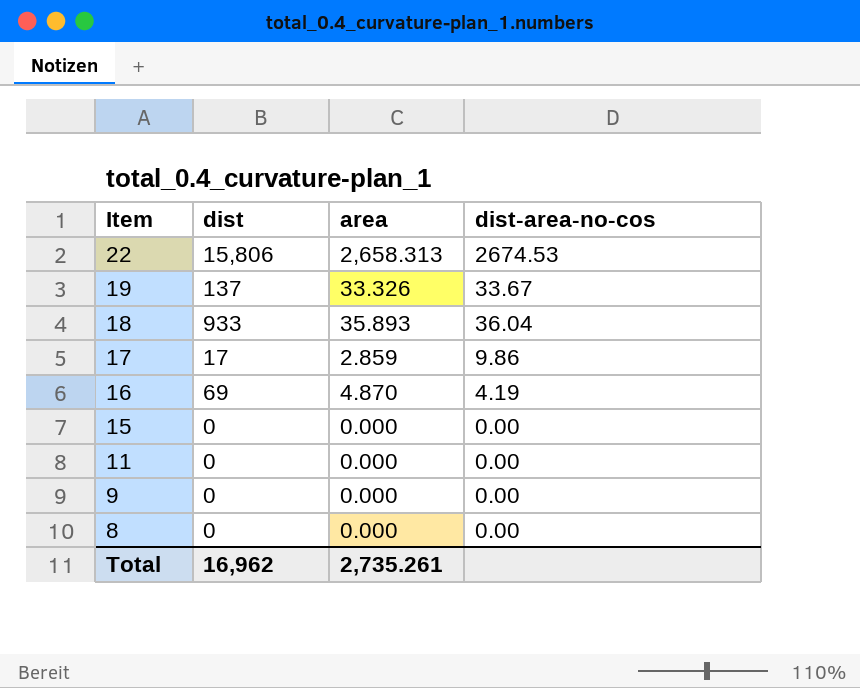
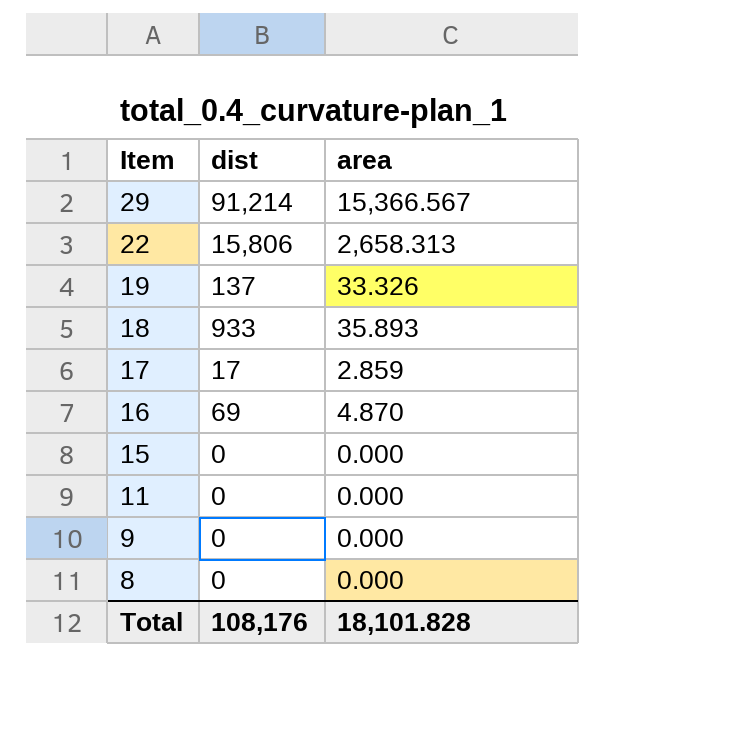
column dist-area-no-cos | position: 4 -> none
row 29: none -> 91,214 | 15,366.567
Total | dist: 16,962 -> 108,176
Total | area: 2,735.261 -> 18,101.828

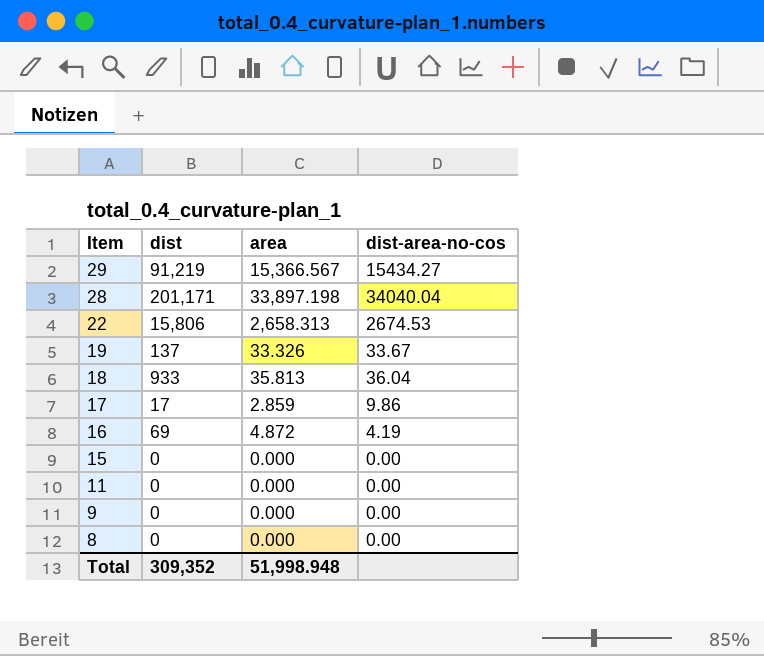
column dist-area-no-cos | position: none -> 4
29 | dist: 91,214 -> 91,219
row 28: none -> 201,171 | 33,897.198 | 34040.04
18 | area: 35.893 -> 35.813
16 | area: 4.870 -> 4.872
Total | dist: 108,176 -> 309,352
Total | area: 18,101.828 -> 51,998.948

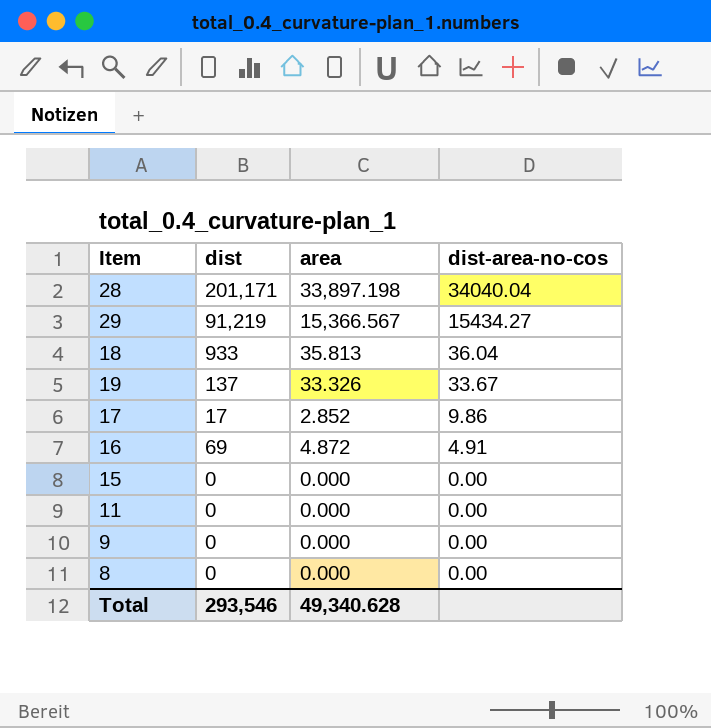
row order: Item descending -> dist-area-no-cos descending
row 22: 15,806 | 2,658.313 | 2674.53 -> none
17 | area: 2.859 -> 2.852
16 | dist-area-no-cos: 4.19 -> 4.91
Total | dist: 309,352 -> 293,546
Total | area: 51,998.948 -> 49,340.628

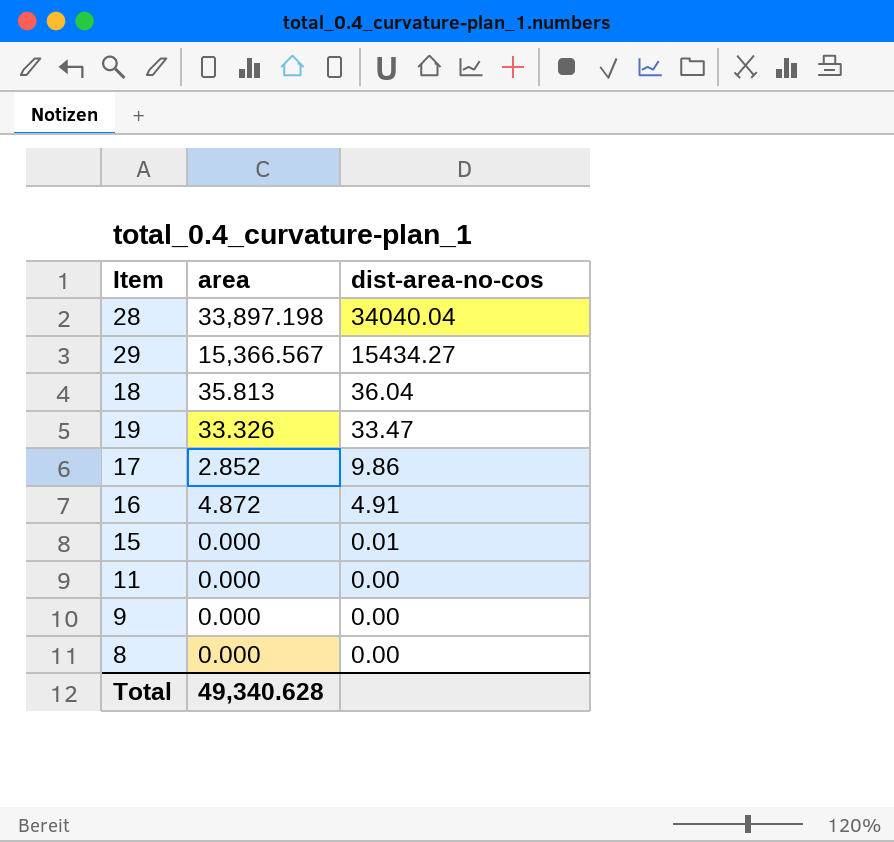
column dist | position: 2 -> none
19 | dist-area-no-cos: 33.67 -> 33.47
15 | dist-area-no-cos: 0.00 -> 0.01

